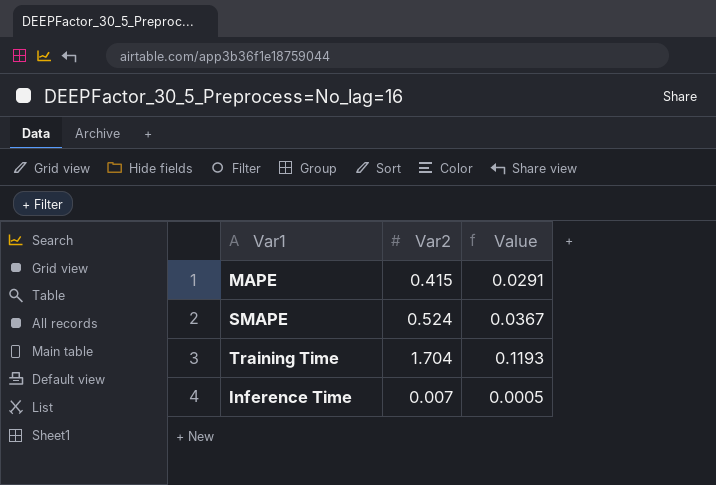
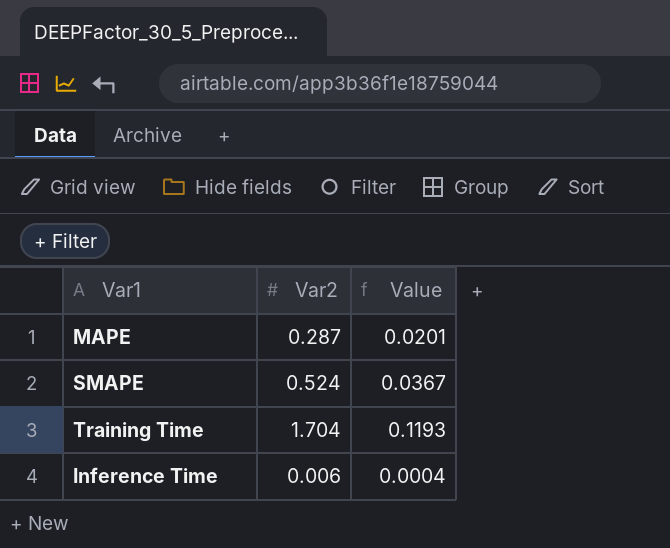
MAPE | Var2: 0.415 -> 0.287
MAPE | Value: 0.0291 -> 0.0201
Inference Time | Var2: 0.007 -> 0.006
Inference Time | Value: 0.0005 -> 0.0004

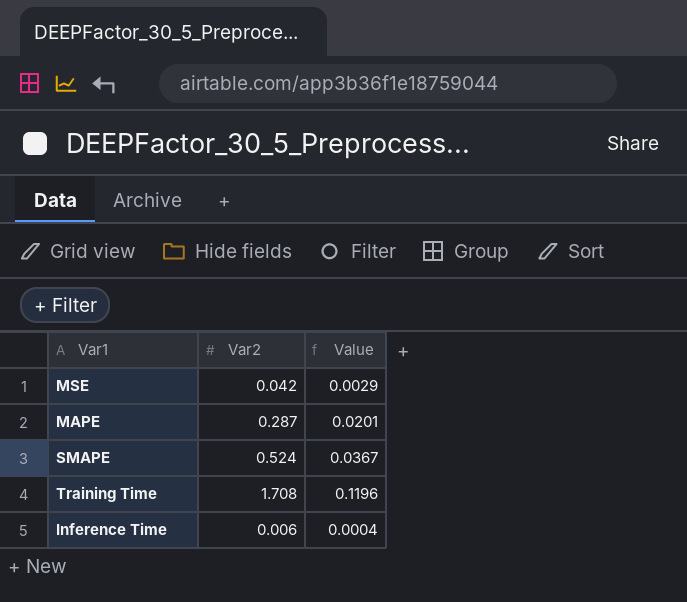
row MSE: none -> 0.042 | 0.0029
Training Time | Var2: 1.704 -> 1.708
Training Time | Value: 0.1193 -> 0.1196

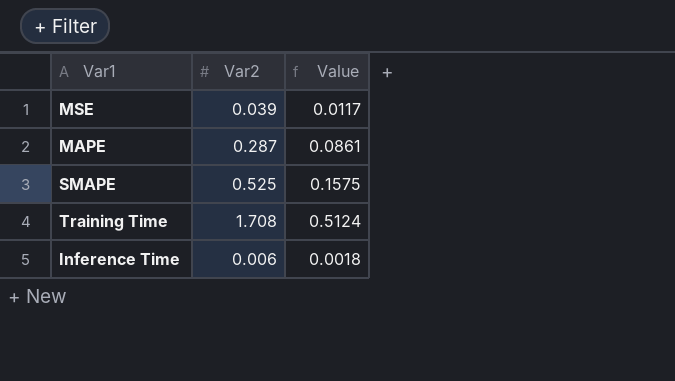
column Value | formula: [Var2] * 0.07 -> [Var2] * 0.3
MSE | Var2: 0.042 -> 0.039
SMAPE | Var2: 0.524 -> 0.525

